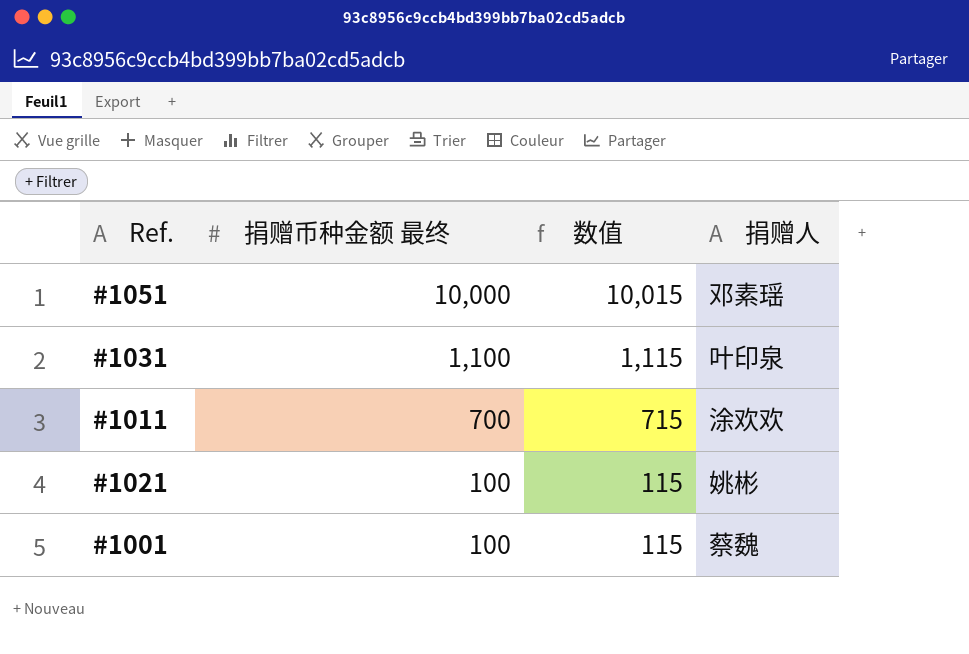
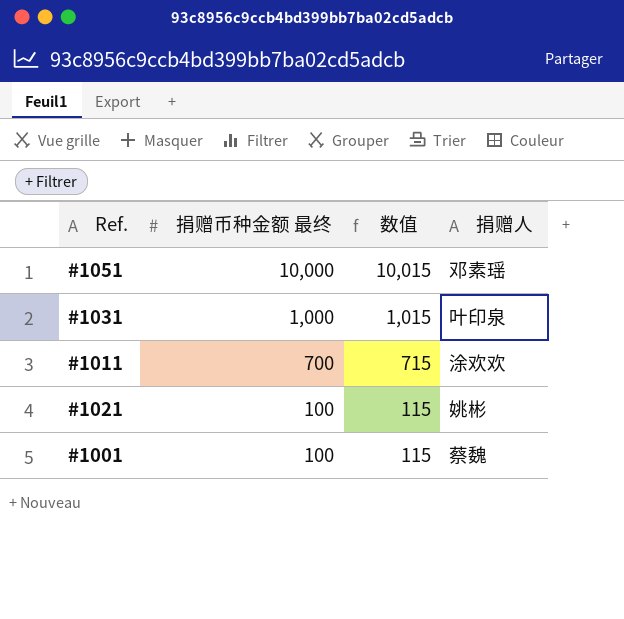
#1031 | 捐赠币种金额 最终: 1,100 -> 1,000
#1031 | 数值: 1,115 -> 1,015

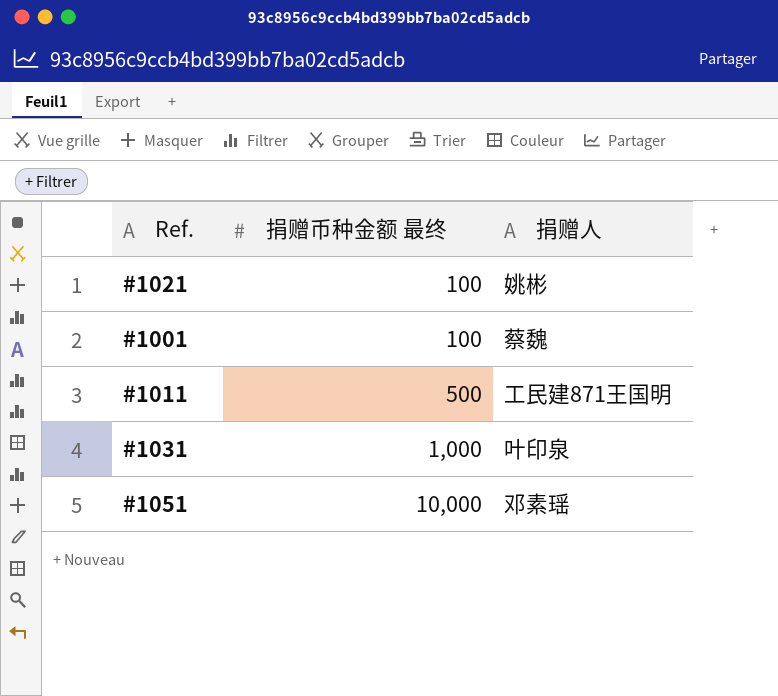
row order: 捐赠币种金额 最终 descending -> 捐赠币种金额 最终 ascending
column 数值 | formula: [捐赠币种金额 最终] + 15 -> none
#1011 | 捐赠币种金额 最终: 700 -> 500
#1011 | 捐赠人: 涂欢欢 -> 工民建871王国明

